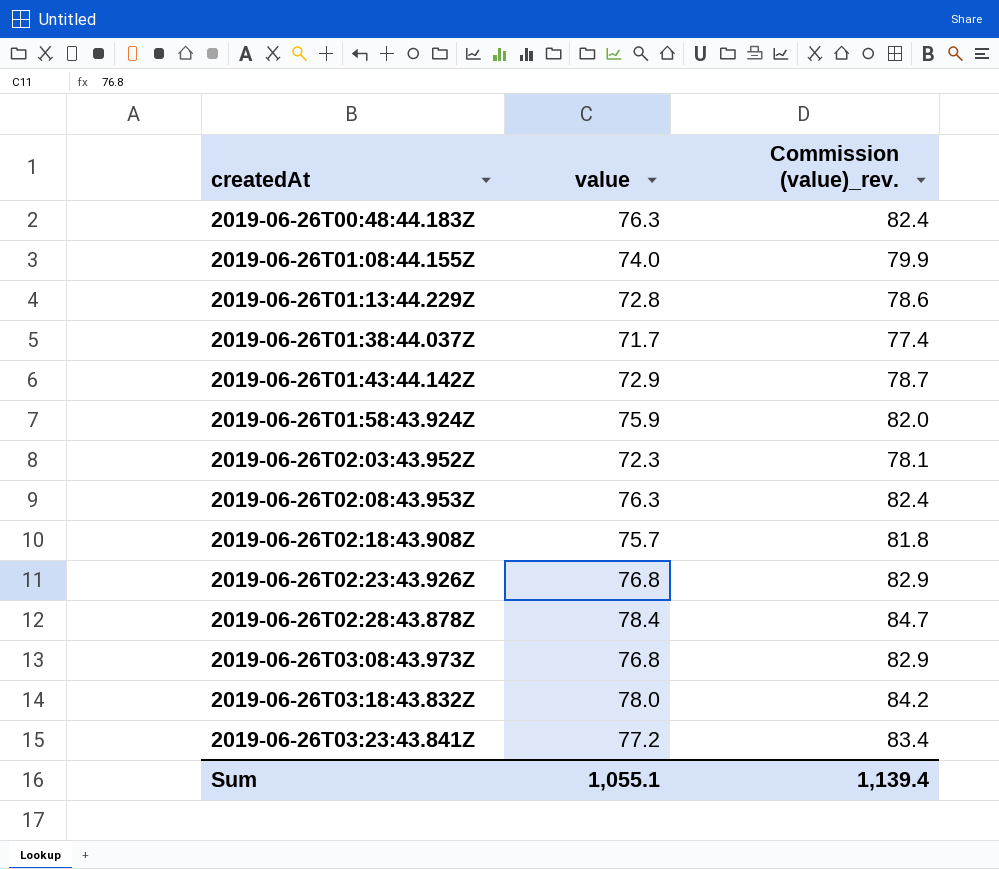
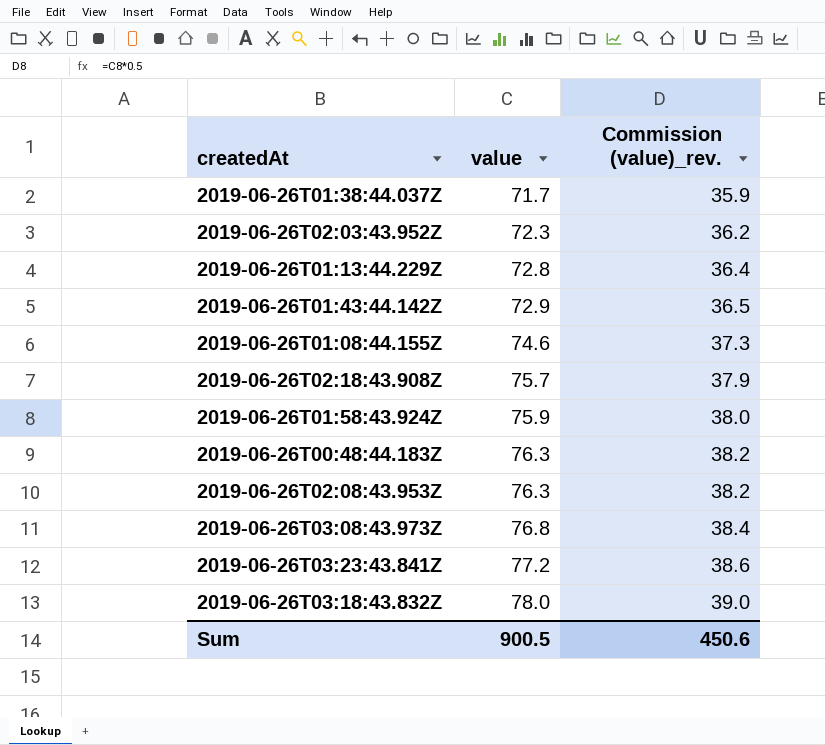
row order: createdAt ascending -> value ascending
column Commission (value)_rev. | formula: [value] * 1.08 -> [value] * 0.5
row 2019-06-26T02:23:43.926Z: 76.8 | 82.9 -> none
row 2019-06-26T02:28:43.878Z: 78.4 | 84.7 -> none
2019-06-26T01:08:44.155Z | value: 74.0 -> 74.6
Sum | value: 1,055.1 -> 900.5
Sum | Commission (value)_rev.: 1,139.4 -> 450.6

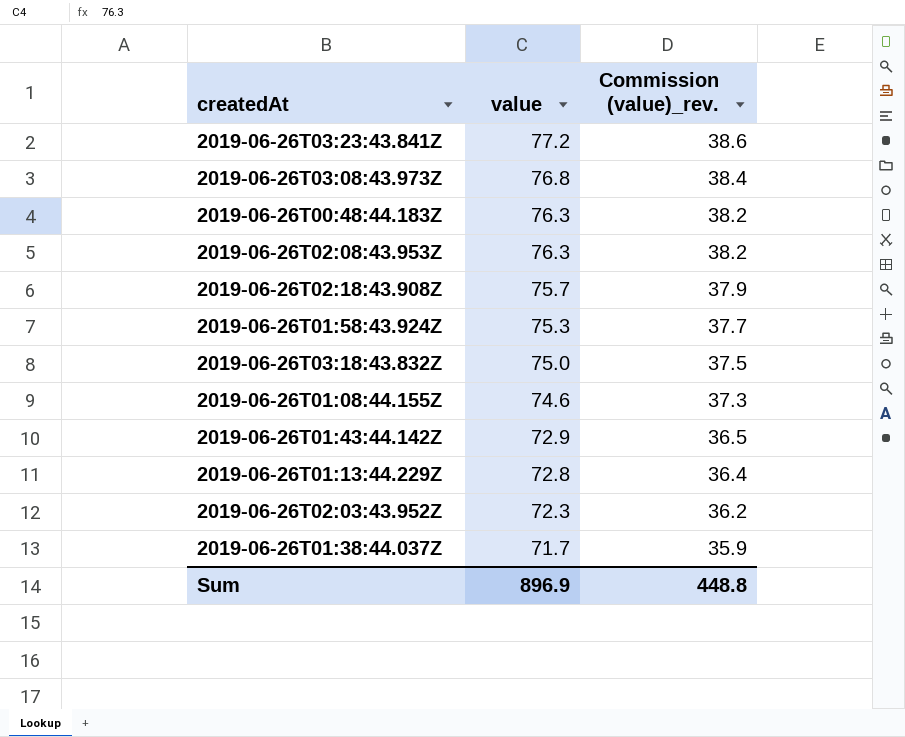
row order: value ascending -> value descending
2019-06-26T01:58:43.924Z | value: 75.9 -> 75.3
2019-06-26T01:58:43.924Z | Commission (value)_rev.: 38.0 -> 37.7
2019-06-26T03:18:43.832Z | value: 78.0 -> 75.0
2019-06-26T03:18:43.832Z | Commission (value)_rev.: 39.0 -> 37.5
Sum | value: 900.5 -> 896.9
Sum | Commission (value)_rev.: 450.6 -> 448.8

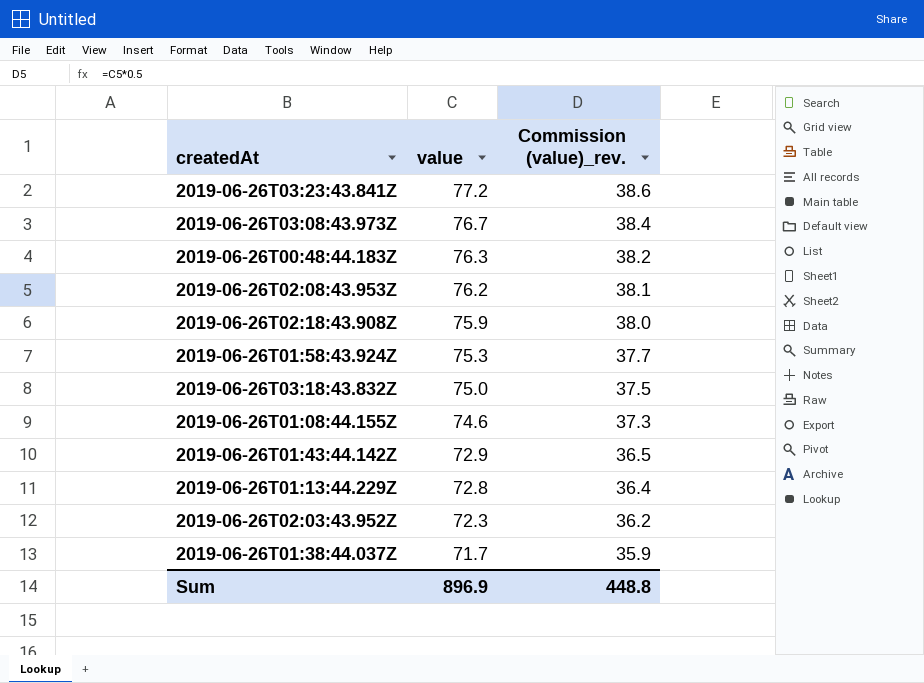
2019-06-26T03:08:43.973Z | value: 76.8 -> 76.7
2019-06-26T02:08:43.953Z | value: 76.3 -> 76.2
2019-06-26T02:08:43.953Z | Commission (value)_rev.: 38.2 -> 38.1
2019-06-26T02:18:43.908Z | value: 75.7 -> 75.9
2019-06-26T02:18:43.908Z | Commission (value)_rev.: 37.9 -> 38.0

